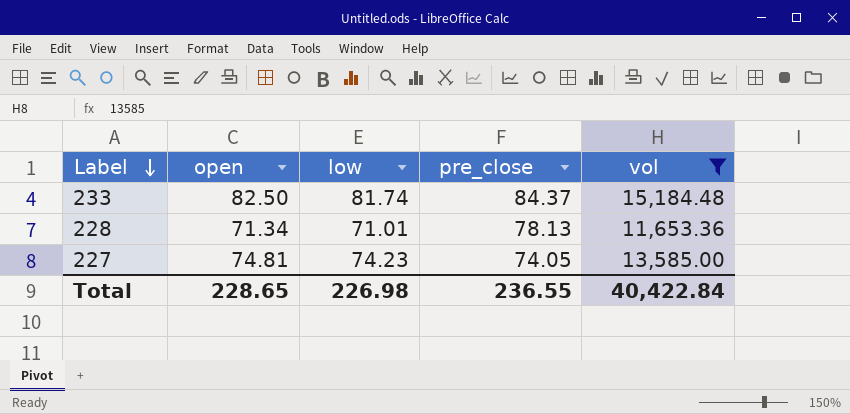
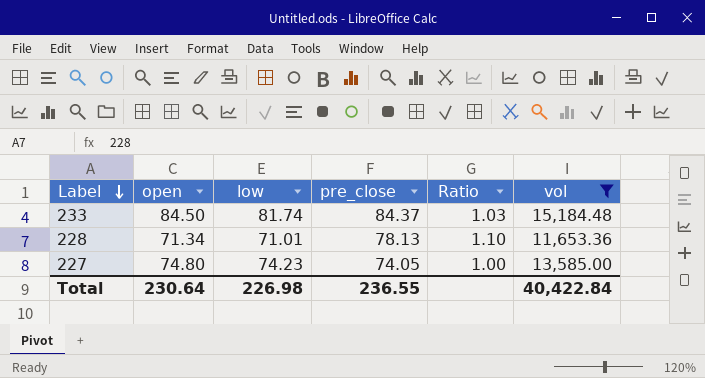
column Ratio | formula: none -> [pre_close] / [low]
233 | open: 82.50 -> 84.50
227 | open: 74.81 -> 74.80
Total | open: 228.65 -> 230.64

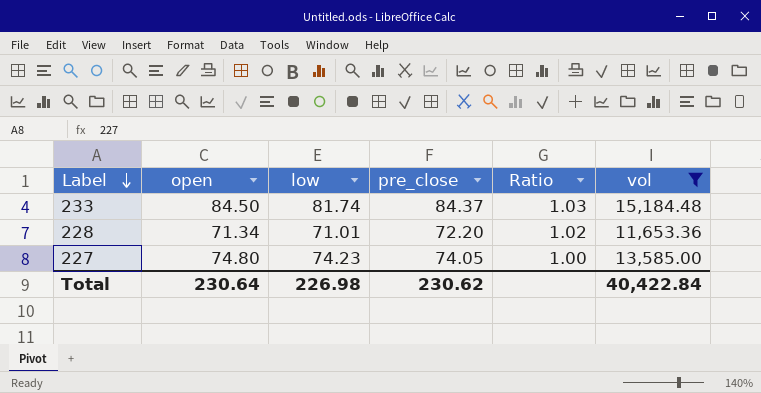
228 | pre_close: 78.13 -> 72.20
228 | Ratio: 1.10 -> 1.02
Total | pre_close: 236.55 -> 230.62

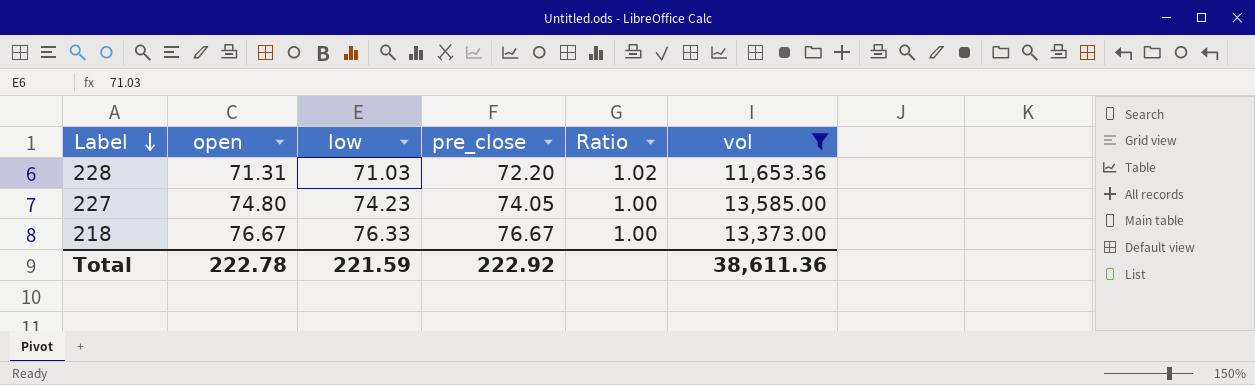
row 233: 84.50 | 81.74 | 84.37 | 1.03 | 15,184.48 -> none
228 | open: 71.34 -> 71.31
228 | low: 71.01 -> 71.03
row 218: none -> 76.67 | 76.33 | 76.67 | 1.00 | 13,373.00
Total | open: 230.64 -> 222.78
Total | low: 226.98 -> 221.59
Total | pre_close: 230.62 -> 222.92
Total | vol: 40,422.84 -> 38,611.36

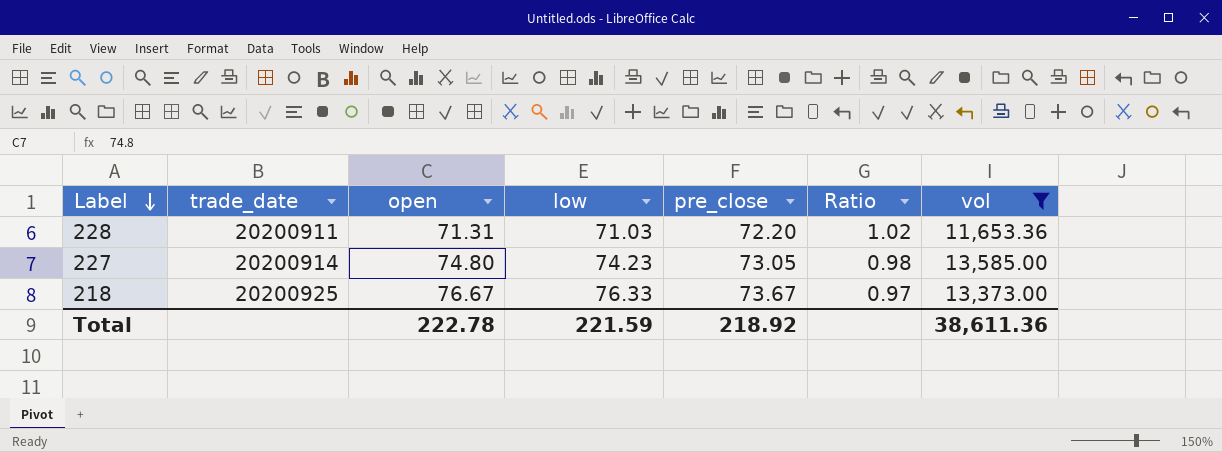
column trade_date | position: none -> 2
227 | pre_close: 74.05 -> 73.05
227 | Ratio: 1.00 -> 0.98
218 | pre_close: 76.67 -> 73.67
218 | Ratio: 1.00 -> 0.97
Total | pre_close: 222.92 -> 218.92

